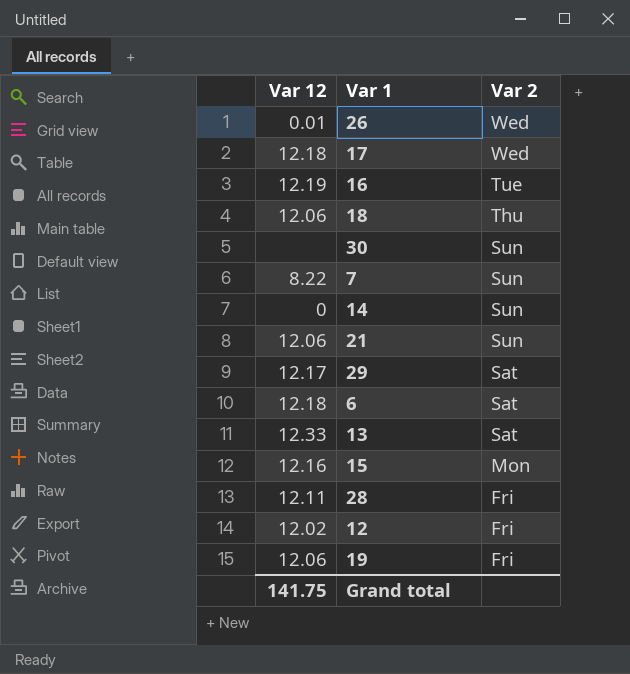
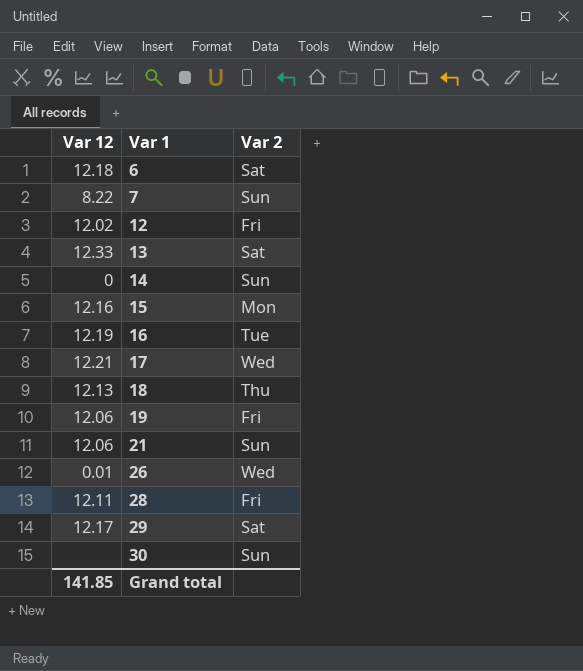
row order: Var 2 descending -> Var 1 ascending
17 | Var 12: 12.18 -> 12.21
18 | Var 12: 12.06 -> 12.13
Grand total | Var 12: 141.75 -> 141.85

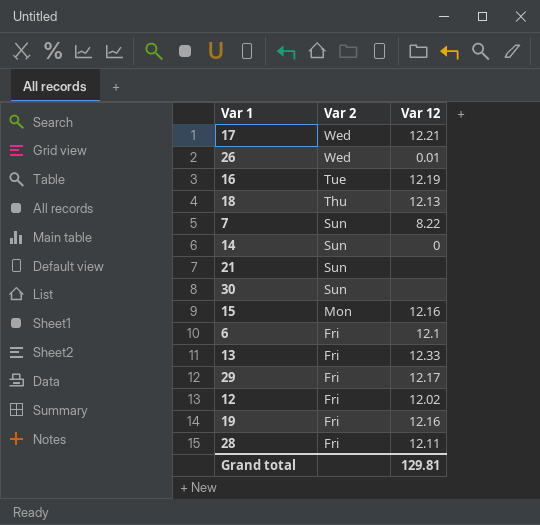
row order: Var 1 ascending -> Var 2 descending
column Var 12 | position: 1 -> 3
21 | Var 12: 12.06 -> none
6 | Var 2: Sat -> Fri
6 | Var 12: 12.18 -> 12.1
13 | Var 2: Sat -> Fri
29 | Var 2: Sat -> Fri
19 | Var 12: 12.06 -> 12.16
Grand total | Var 12: 141.85 -> 129.81

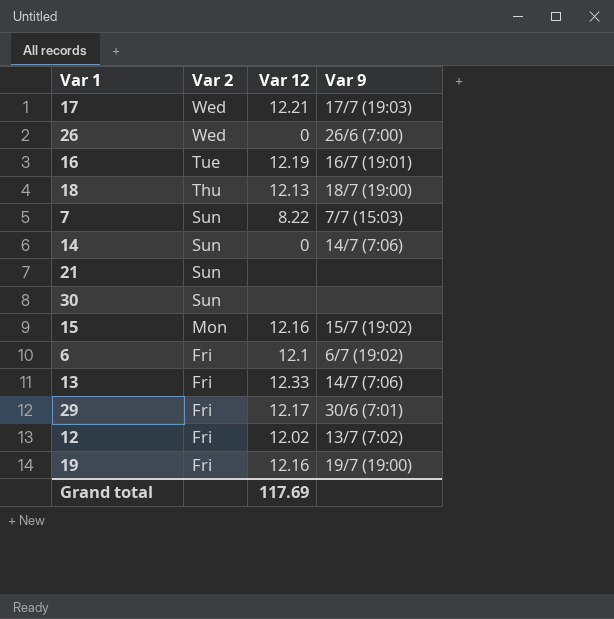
column Var 9 | position: none -> 4
row 28: Fri | 12.11 -> none
26 | Var 12: 0.01 -> 0
Grand total | Var 12: 129.81 -> 117.69

